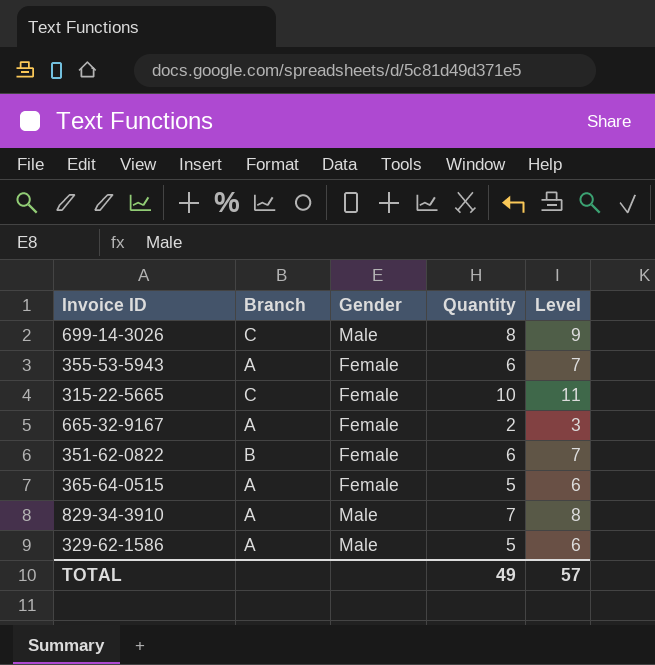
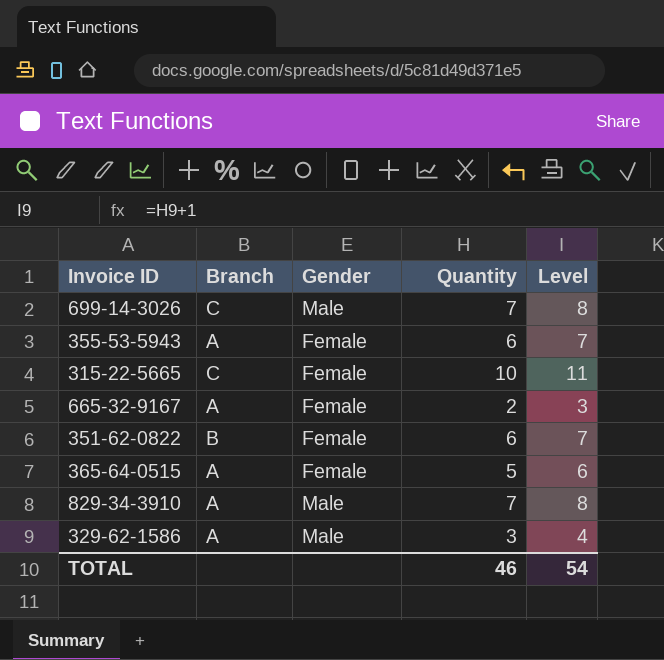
699-14-3026 | Quantity: 8 -> 7
699-14-3026 | Level: 9 -> 8
329-62-1586 | Quantity: 5 -> 3
329-62-1586 | Level: 6 -> 4
TOTAL | Quantity: 49 -> 46
TOTAL | Level: 57 -> 54

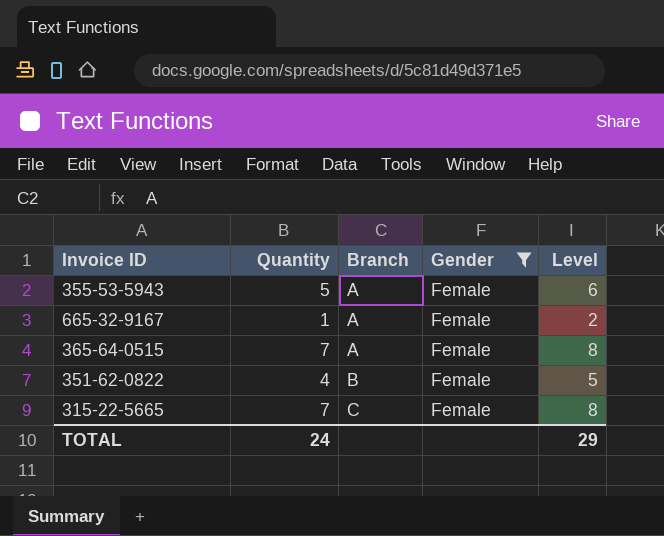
filter: none -> Gender = Female
row order: none -> Branch ascending
column Quantity | position: 4 -> 2
355-53-5943 | Quantity: 6 -> 5
355-53-5943 | Level: 7 -> 6
665-32-9167 | Quantity: 2 -> 1
665-32-9167 | Level: 3 -> 2
365-64-0515 | Quantity: 5 -> 7
365-64-0515 | Level: 6 -> 8
351-62-0822 | Quantity: 6 -> 4
351-62-0822 | Level: 7 -> 5
315-22-5665 | Quantity: 10 -> 7
315-22-5665 | Level: 11 -> 8
TOTAL | Quantity: 46 -> 24
TOTAL | Level: 54 -> 29

